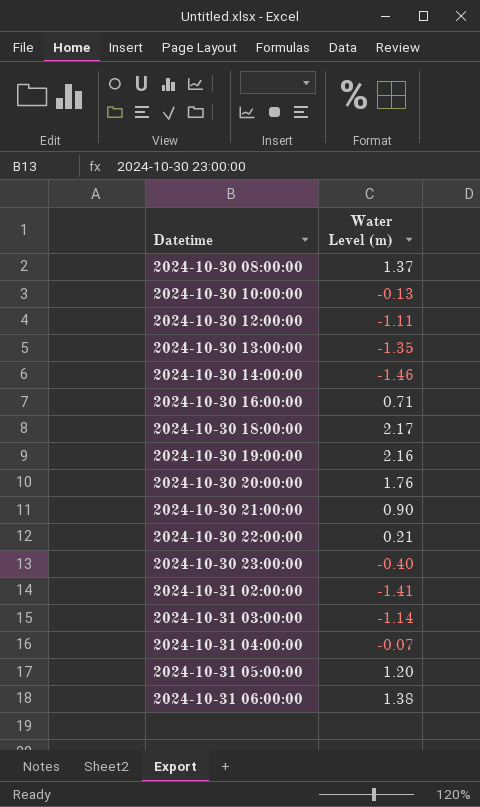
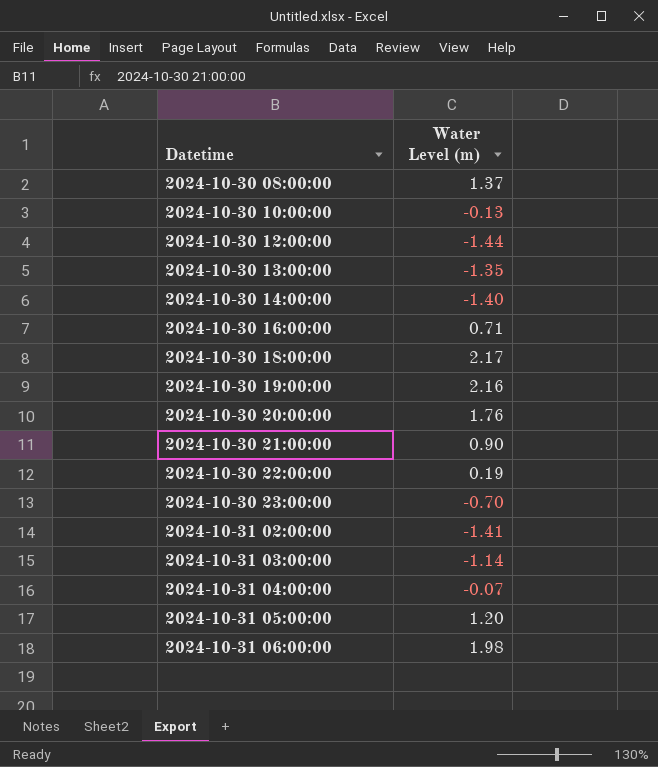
2024-10-30 12:00:00 | Water Level (m): -1.11 -> -1.44
2024-10-30 14:00:00 | Water Level (m): -1.46 -> -1.40
2024-10-30 22:00:00 | Water Level (m): 0.21 -> 0.19
2024-10-30 23:00:00 | Water Level (m): -0.40 -> -0.70
2024-10-31 06:00:00 | Water Level (m): 1.38 -> 1.98

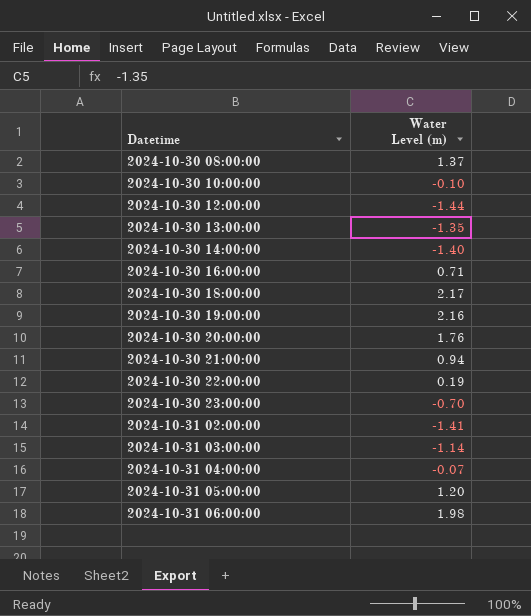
2024-10-30 10:00:00 | Water Level (m): -0.13 -> -0.10
2024-10-30 21:00:00 | Water Level (m): 0.90 -> 0.94

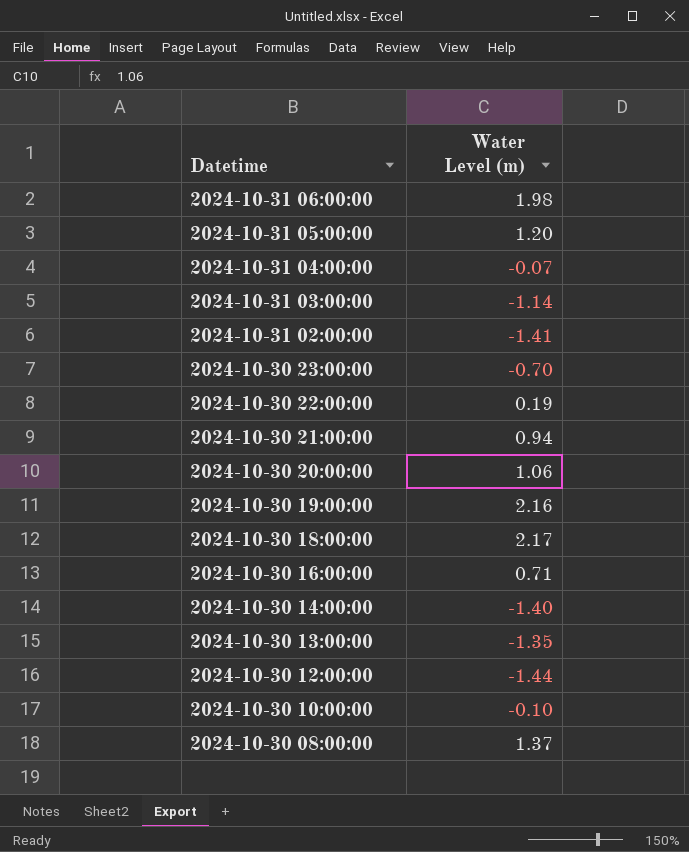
row order: Datetime ascending -> Datetime descending
2024-10-30 20:00:00 | Water Level (m): 1.76 -> 1.06

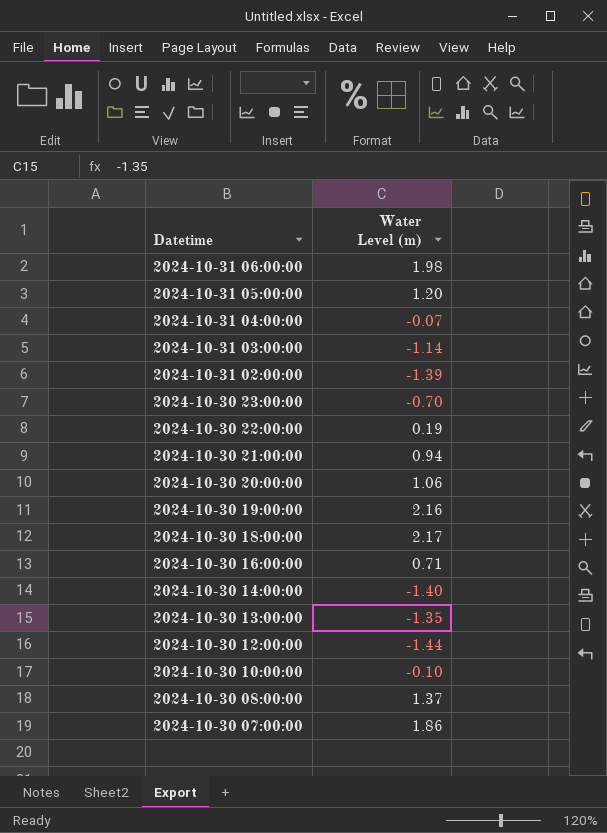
2024-10-31 02:00:00 | Water Level (m): -1.41 -> -1.39
row 2024-10-30 07:00:00: none -> 1.86

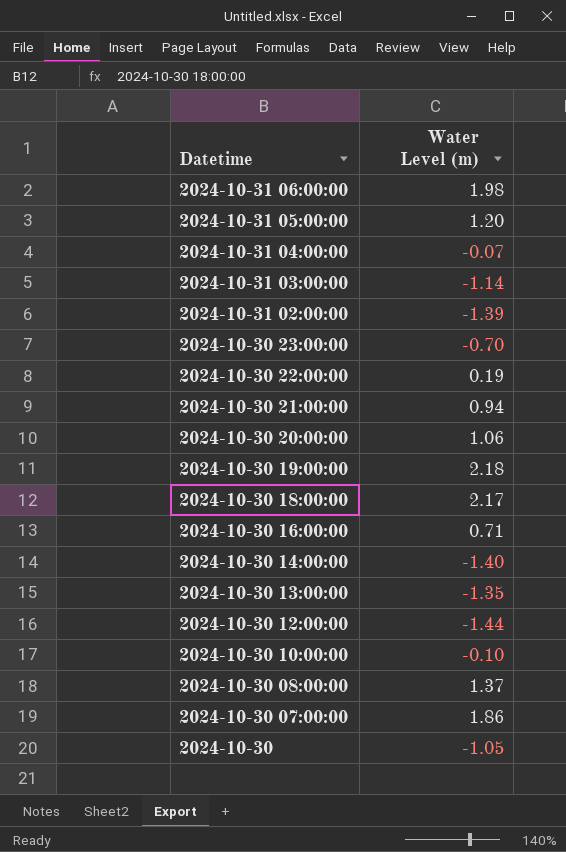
2024-10-30 19:00:00 | Water Level (m): 2.16 -> 2.18
row 2024-10-30: none -> -1.05

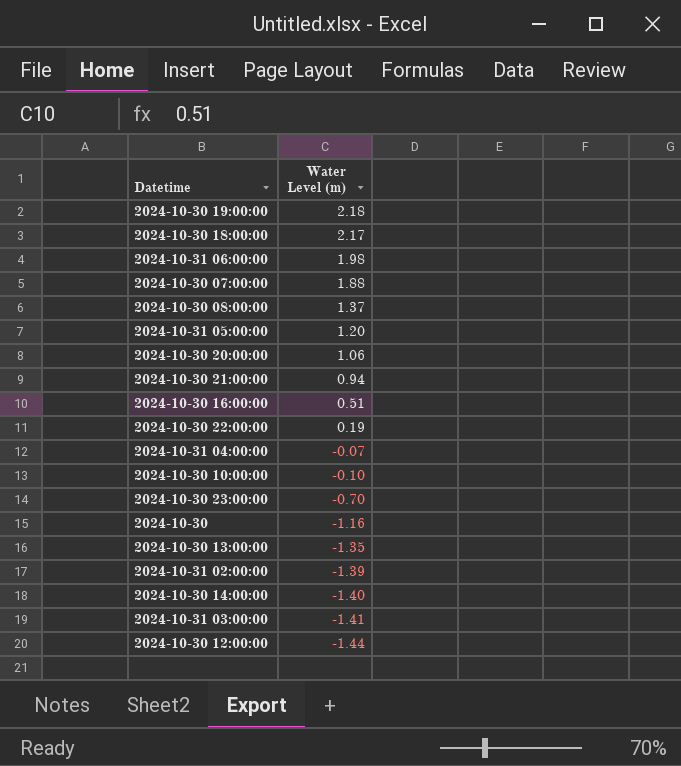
row order: Datetime descending -> Water Level (m) descending
2024-10-30 07:00:00 | Water Level (m): 1.86 -> 1.88
2024-10-30 16:00:00 | Water Level (m): 0.71 -> 0.51
2024-10-30 | Water Level (m): -1.05 -> -1.16
2024-10-31 03:00:00 | Water Level (m): -1.14 -> -1.41

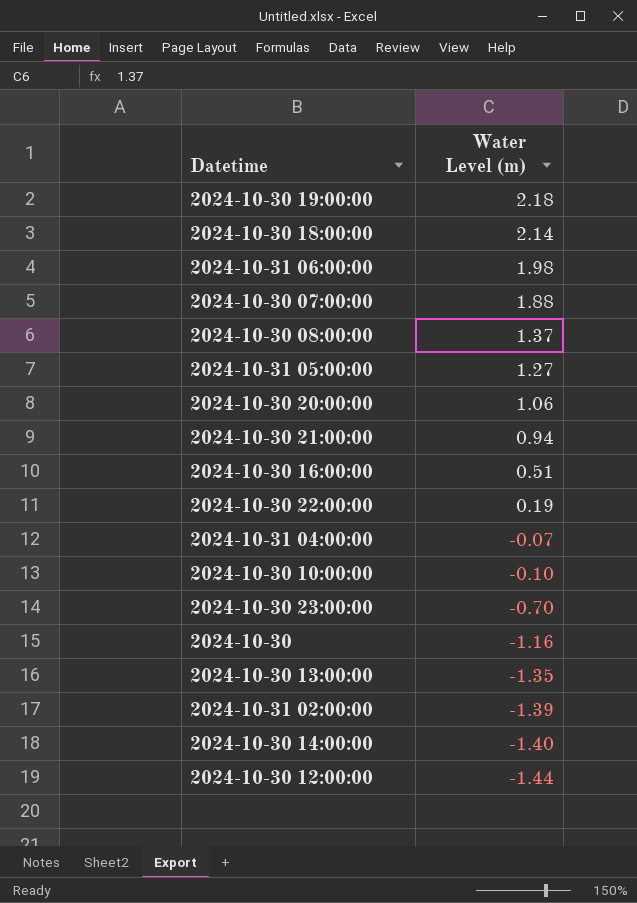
row 2024-10-31 03:00:00: -1.41 -> none
2024-10-30 18:00:00 | Water Level (m): 2.17 -> 2.14
2024-10-31 05:00:00 | Water Level (m): 1.20 -> 1.27

